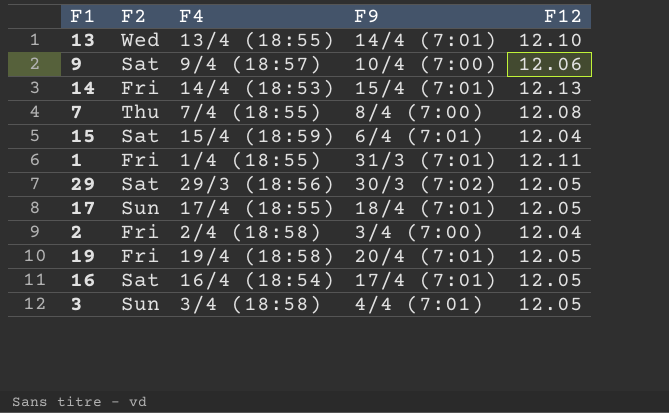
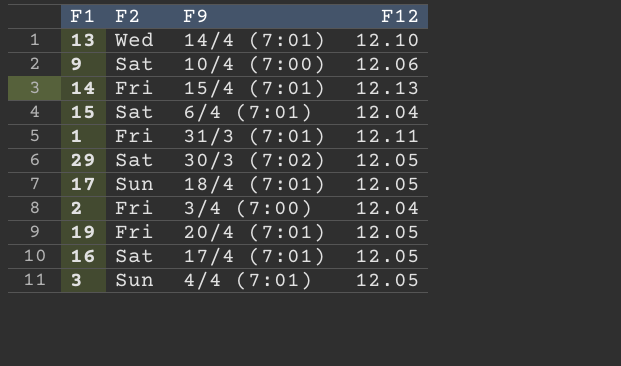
column F4 | position: 3 -> none
row 7: Thu | 7/4 (18:55) | 8/4 (7:00) | 12.08 -> none

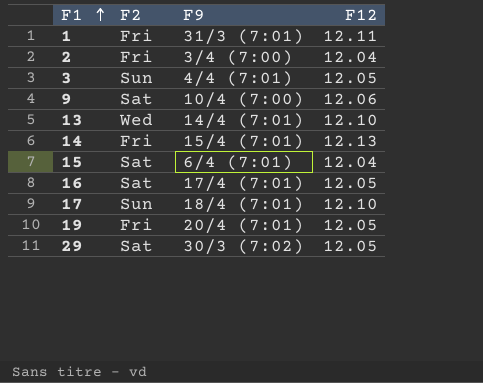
row order: none -> F1 ascending
17 | F12: 12.05 -> 12.10

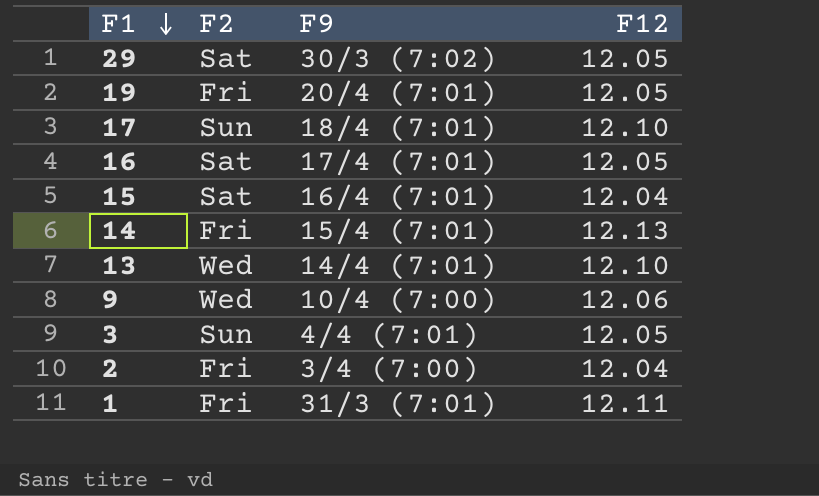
row order: F1 ascending -> F1 descending
15 | F9: 6/4 (7:01) -> 16/4 (7:01)
9 | F2: Sat -> Wed

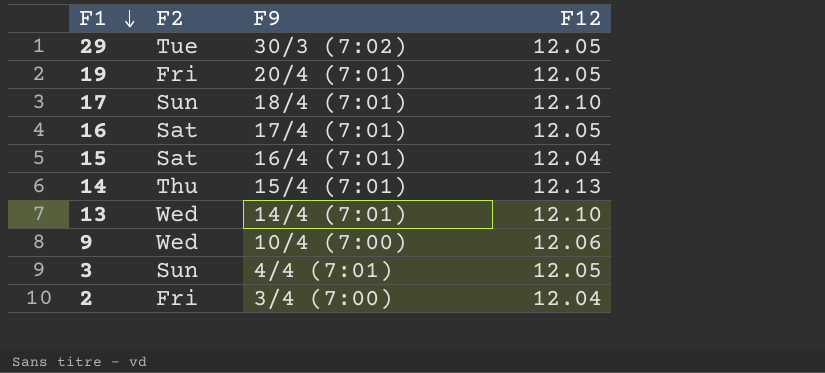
row 1: Fri | 31/3 (7:01) | 12.11 -> none
29 | F2: Sat -> Tue
14 | F2: Fri -> Thu

